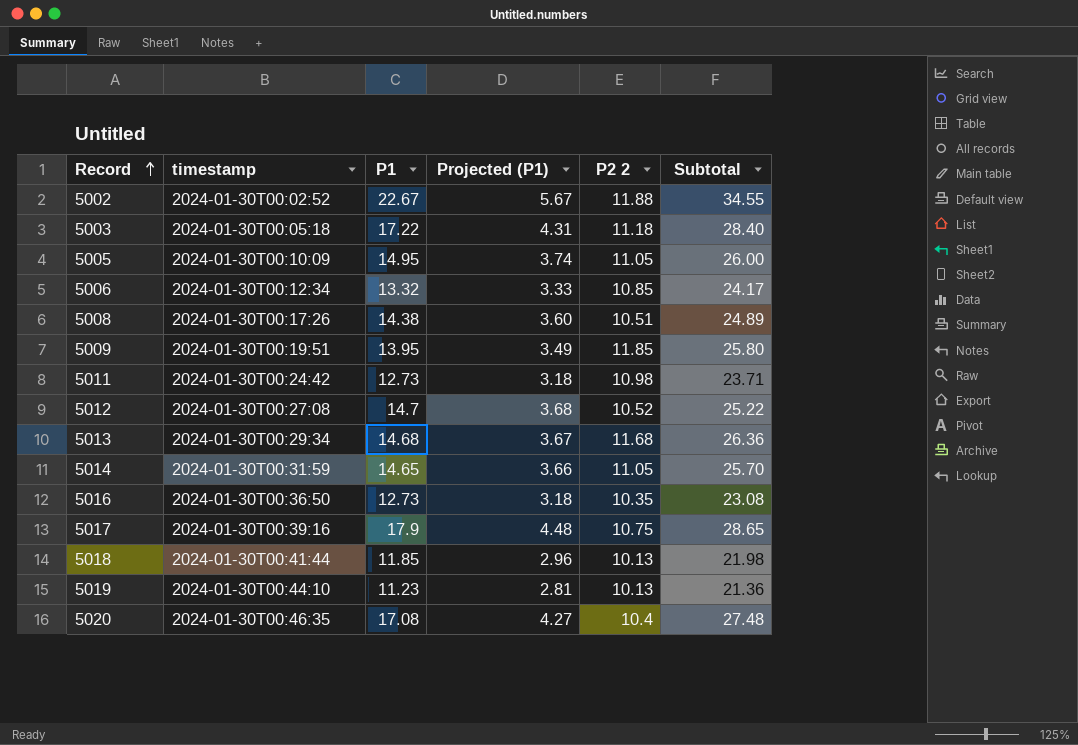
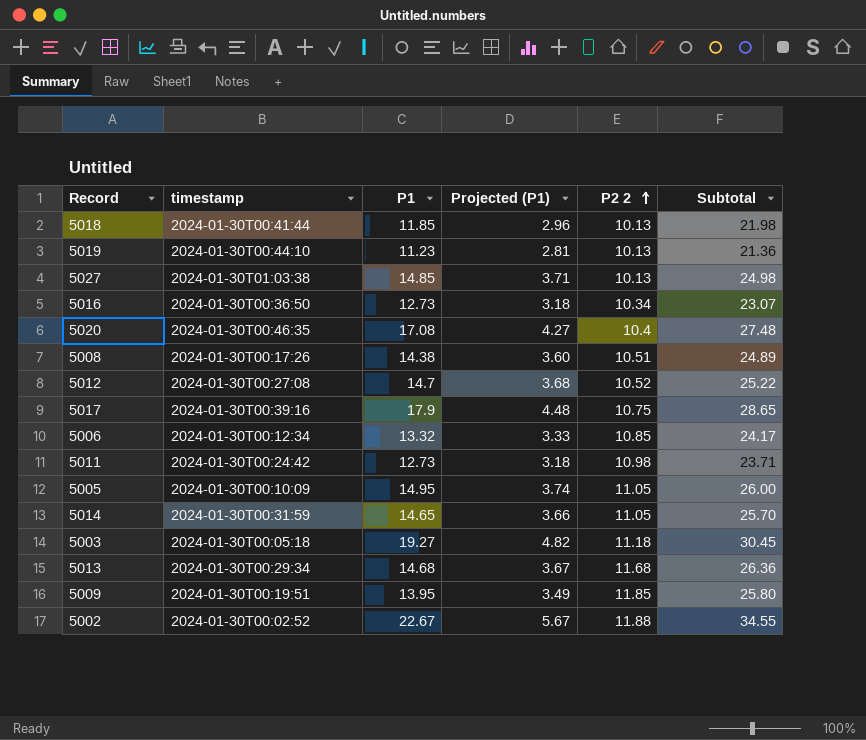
row order: Record ascending -> P2 2 ascending
row 5027: none -> 2024-01-30T01:03:38 | 14.85 | 3.71 | 10.13 | 24.98
5016 | P2 2: 10.35 -> 10.34
5016 | Subtotal: 23.08 -> 23.07
5003 | P1: 17.22 -> 19.27
5003 | Projected (P1): 4.31 -> 4.82
5003 | Subtotal: 28.40 -> 30.45

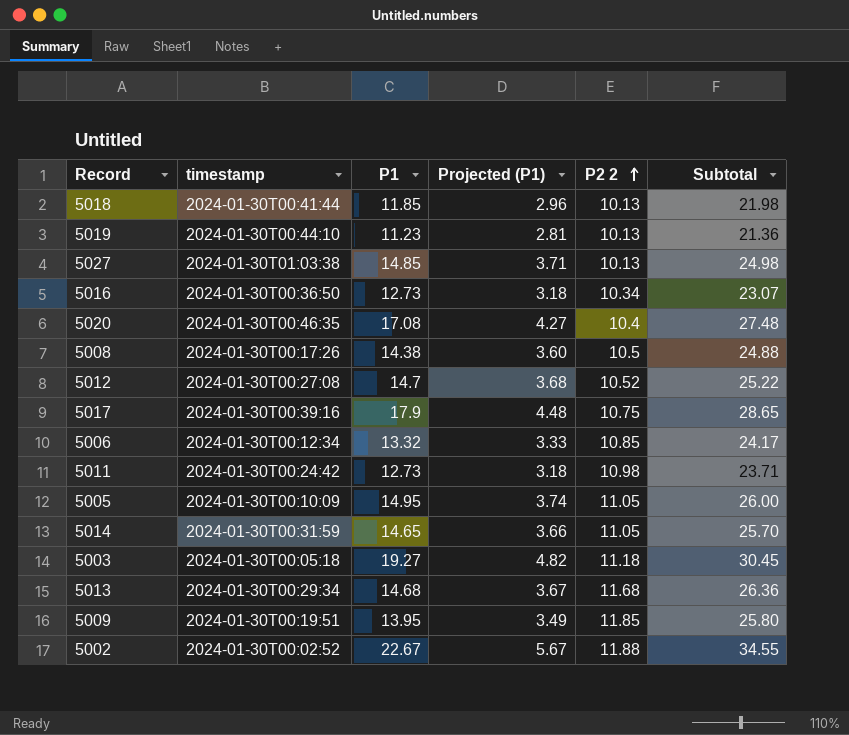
5008 | P2 2: 10.51 -> 10.5
5008 | Subtotal: 24.89 -> 24.88

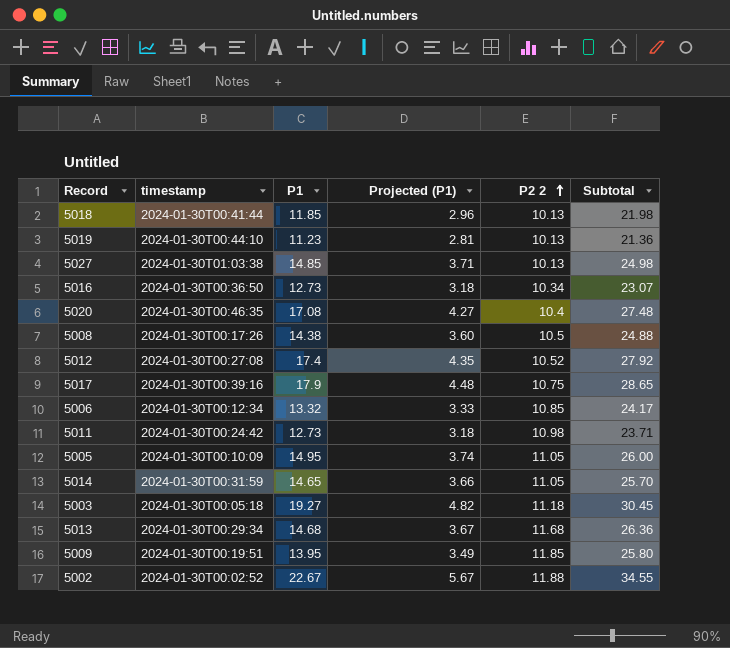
5012 | P1: 14.7 -> 17.4
5012 | Projected (P1): 3.68 -> 4.35
5012 | Subtotal: 25.22 -> 27.92

